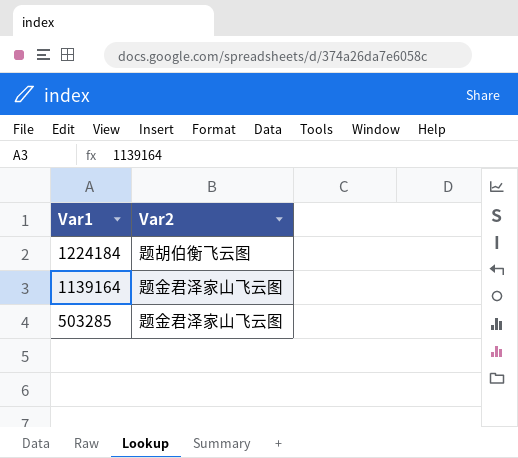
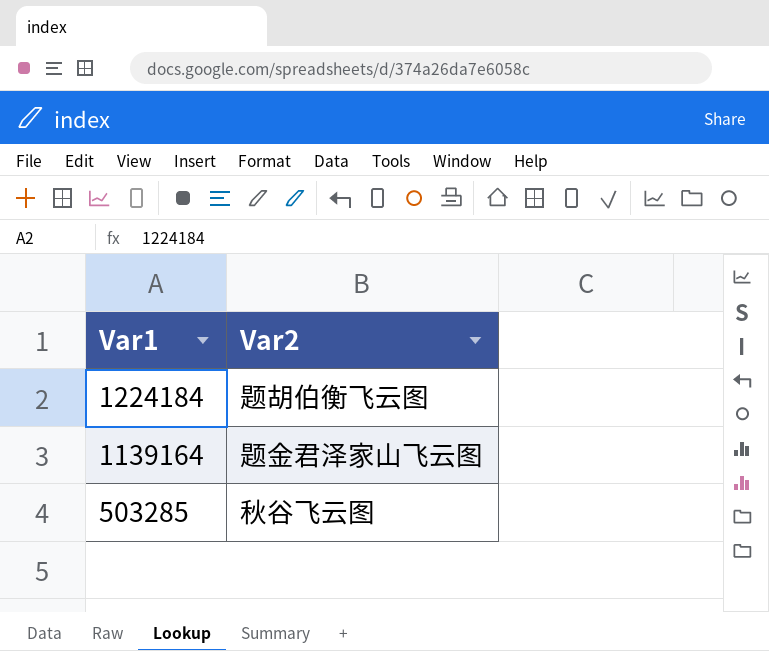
503285 | Var2: 题金君泽家山飞云图 -> 秋谷飞云图

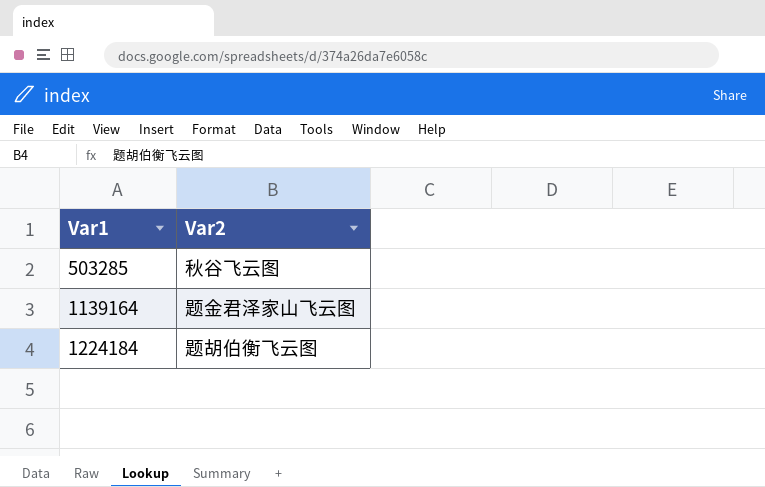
row order: Var1 descending -> Var1 ascending

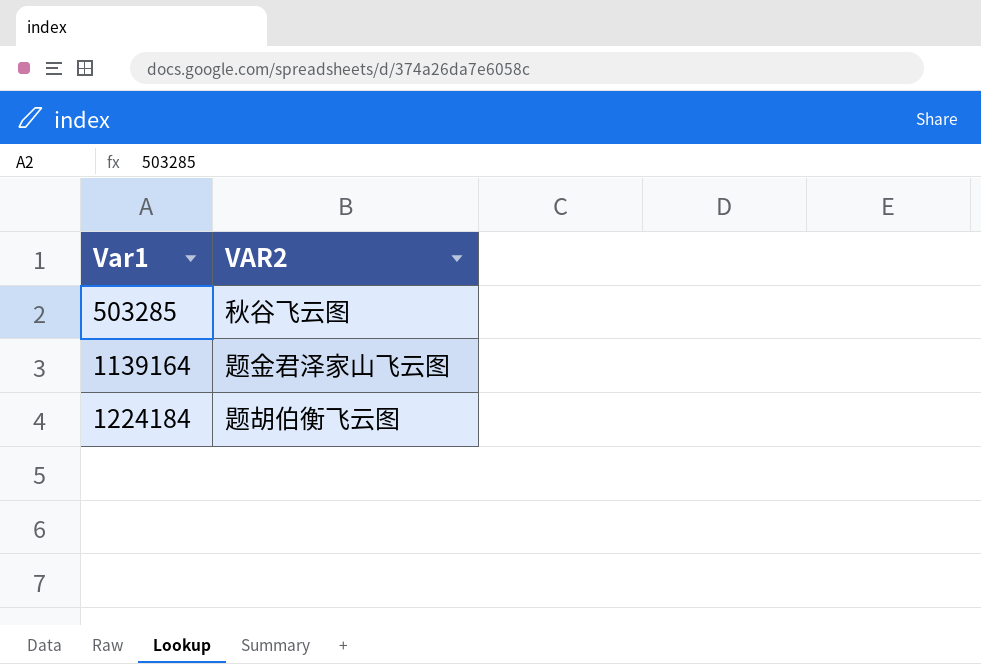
column name: Var2 -> VAR2

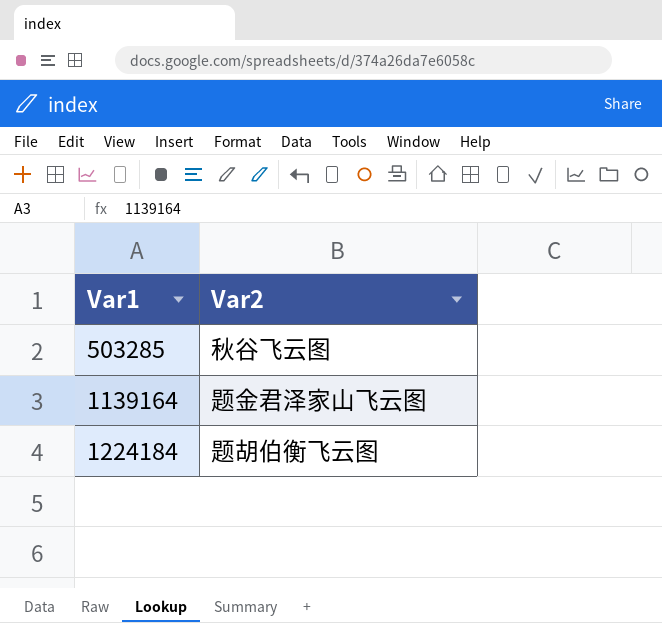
column name: VAR2 -> Var2

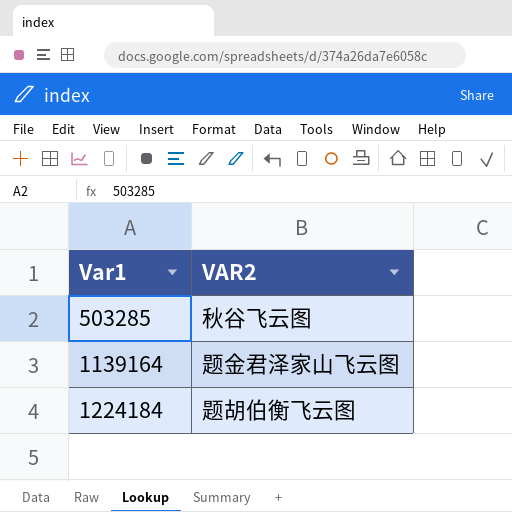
column name: Var2 -> VAR2

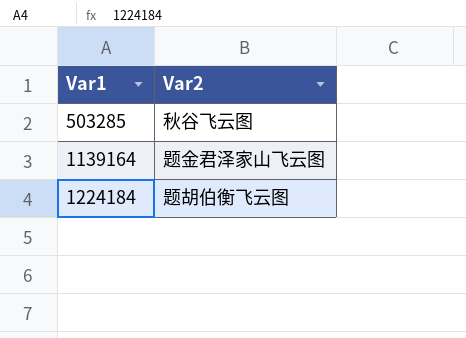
column name: VAR2 -> Var2

